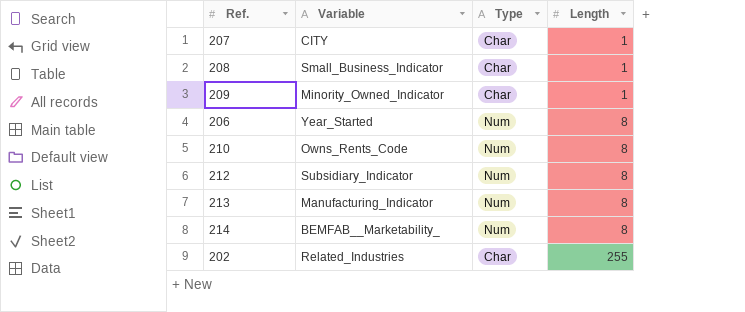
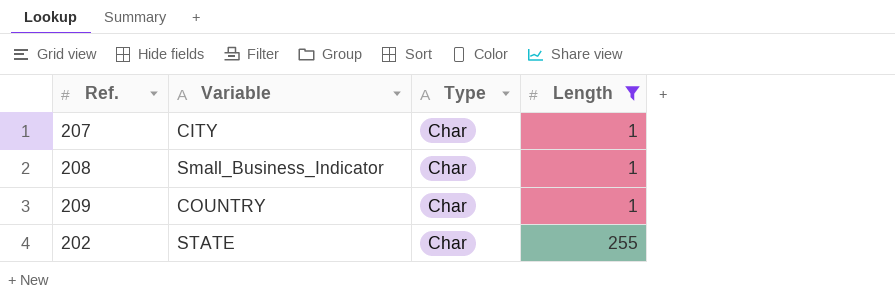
filter: none -> Length != 8
209 | Variable: Minority_Owned_Indicator -> COUNTRY
202 | Variable: Related_Industries -> STATE

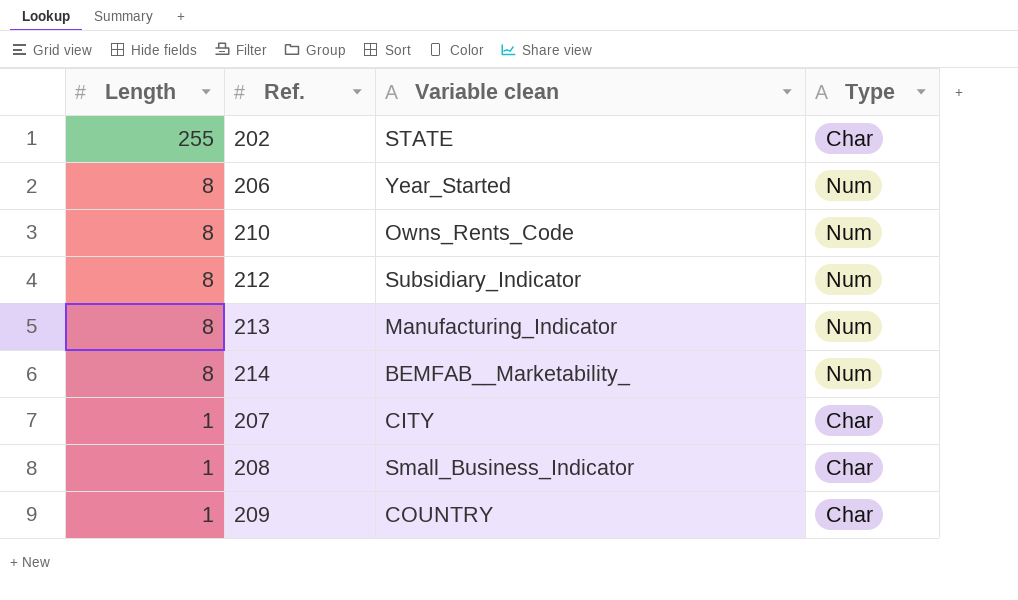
filter: Length != 8 -> none
row order: Length ascending -> Length descending
column Length | position: 4 -> 1
column name: Variable -> Variable clean

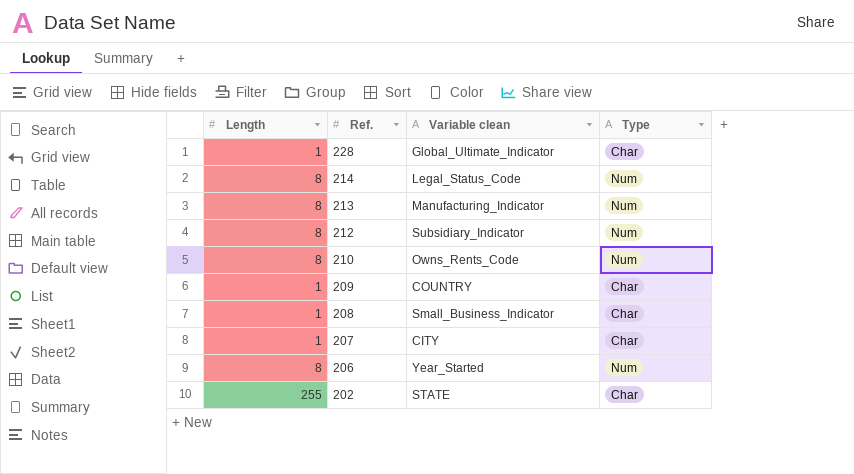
row order: Length descending -> Ref. descending
row 228: none -> 1 | Global_Ultimate_Indicator | Char
214 | Variable clean: BEMFAB__Marketability_ -> Legal_Status_Code

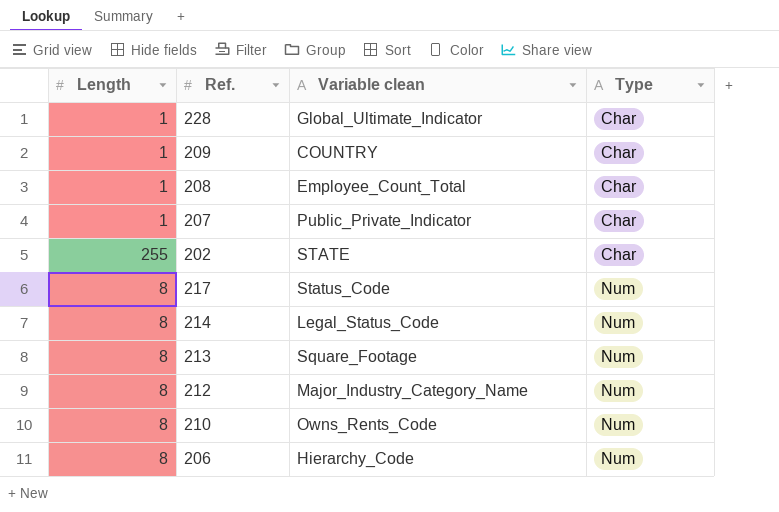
row order: Ref. descending -> Type ascending
208 | Variable clean: Small_Business_Indicator -> Employee_Count_Total
207 | Variable clean: CITY -> Public_Private_Indicator
row 217: none -> 8 | Status_Code | Num
213 | Variable clean: Manufacturing_Indicator -> Square_Footage
212 | Variable clean: Subsidiary_Indicator -> Major_Industry_Category_Name
206 | Variable clean: Year_Started -> Hierarchy_Code

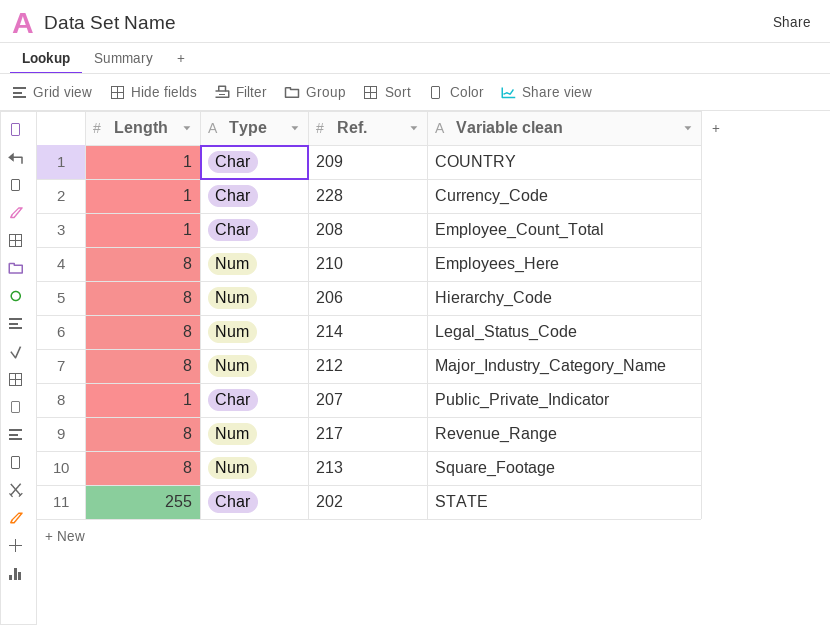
row order: Type ascending -> Variable clean ascending
column Type | position: 4 -> 2
228 | Variable clean: Global_Ultimate_Indicator -> Currency_Code
210 | Variable clean: Owns_Rents_Code -> Employees_Here
217 | Variable clean: Status_Code -> Revenue_Range

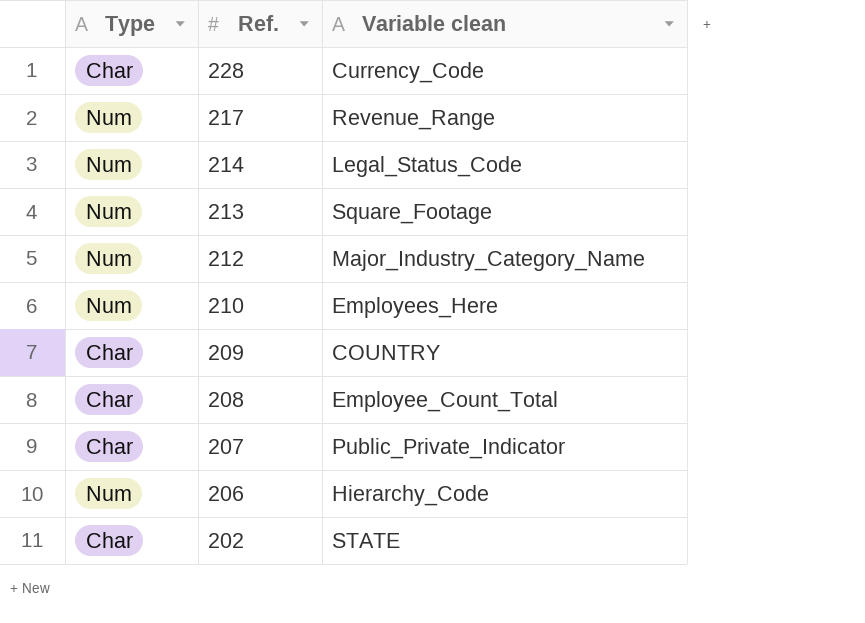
row order: Variable clean ascending -> Ref. descending
column Length | position: 1 -> none

